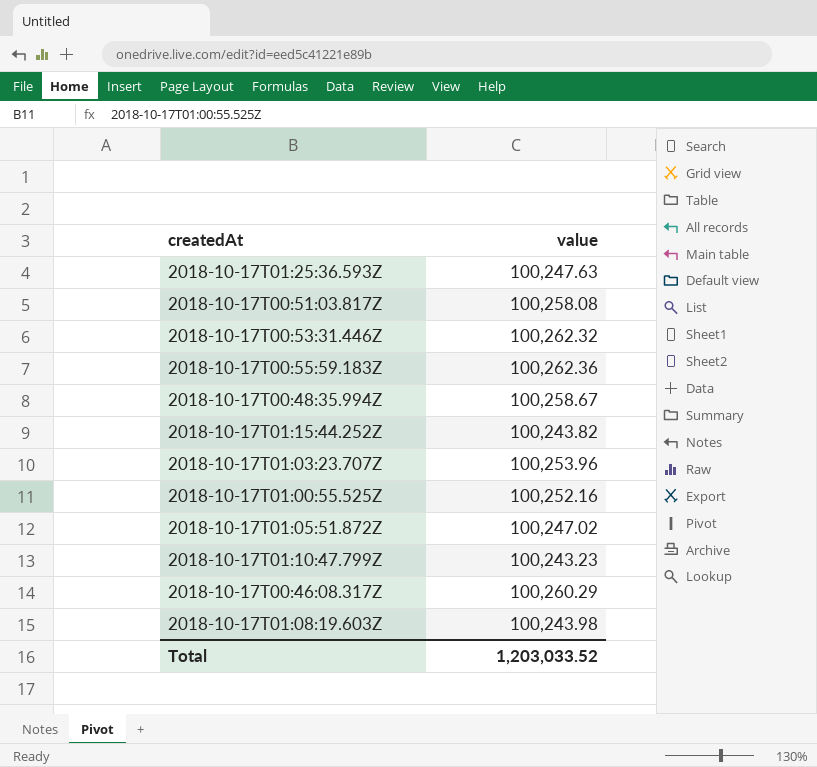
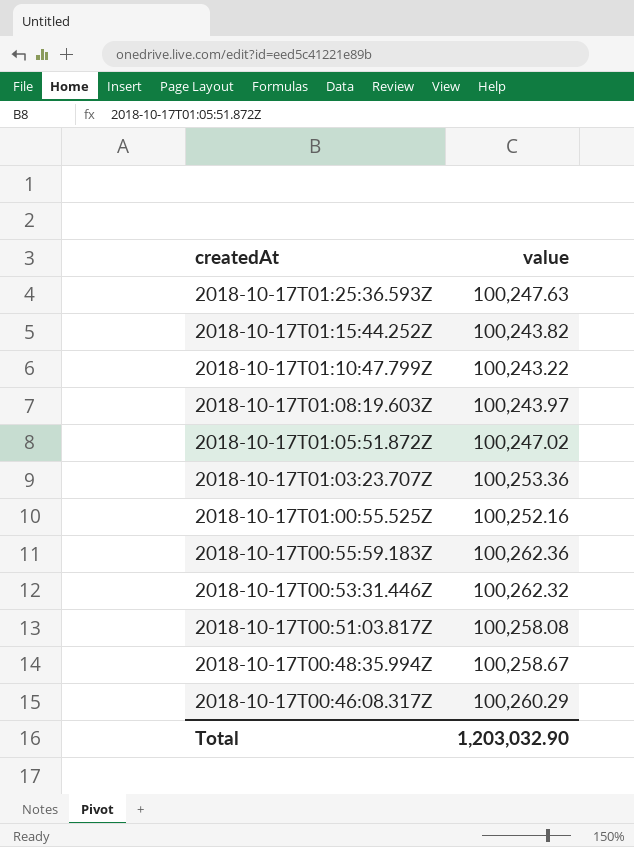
row order: none -> createdAt descending
2018-10-17T01:10:47.799Z | value: 100,243.23 -> 100,243.22
2018-10-17T01:08:19.603Z | value: 100,243.98 -> 100,243.97
2018-10-17T01:03:23.707Z | value: 100,253.96 -> 100,253.36
Total | value: 1,203,033.52 -> 1,203,032.90

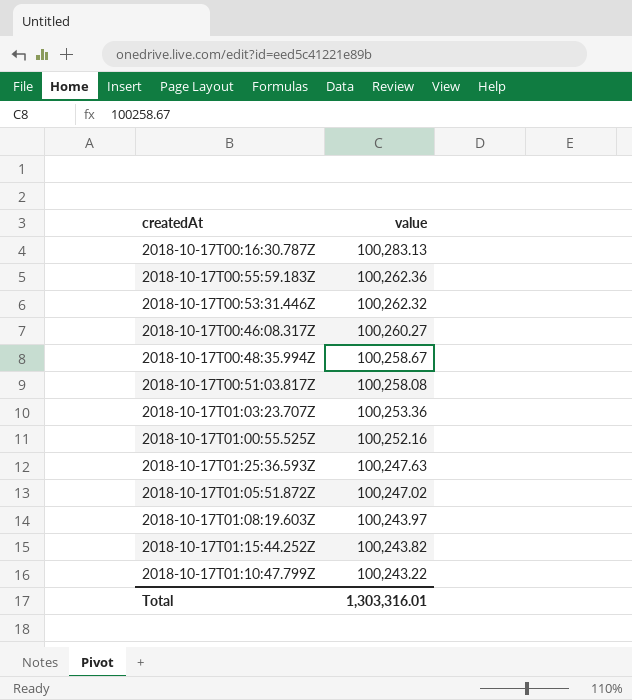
row order: createdAt descending -> value descending
row 2018-10-17T00:16:30.787Z: none -> 100,283.13
2018-10-17T00:46:08.317Z | value: 100,260.29 -> 100,260.27
Total | value: 1,203,032.90 -> 1,303,316.01

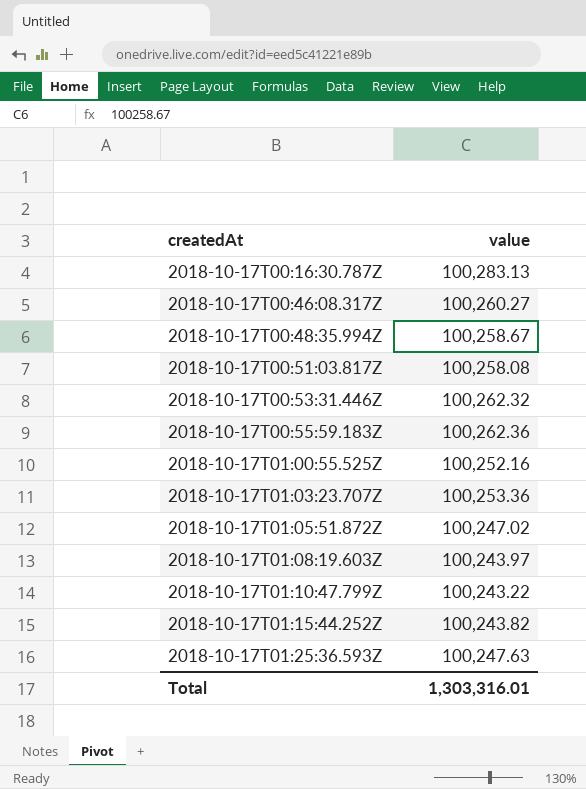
row order: value descending -> createdAt ascending

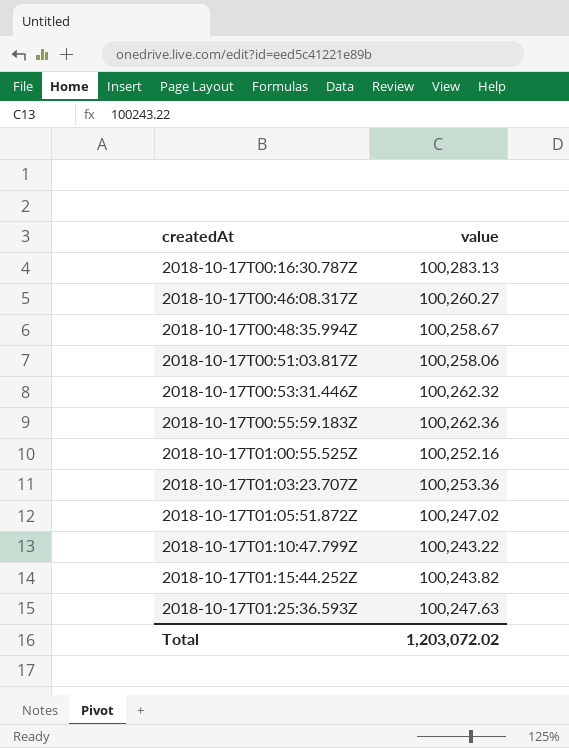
row 2018-10-17T01:08:19.603Z: 100,243.97 -> none
2018-10-17T00:51:03.817Z | value: 100,258.08 -> 100,258.06
Total | value: 1,303,316.01 -> 1,203,072.02

